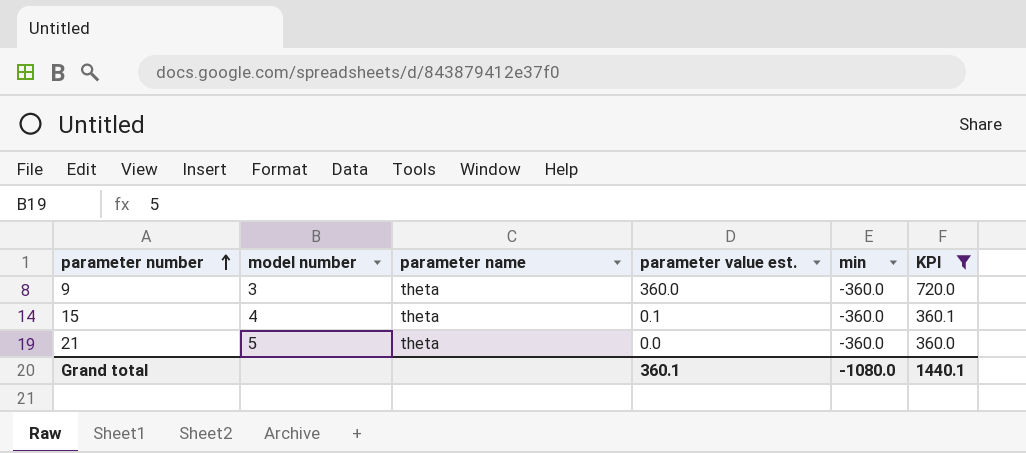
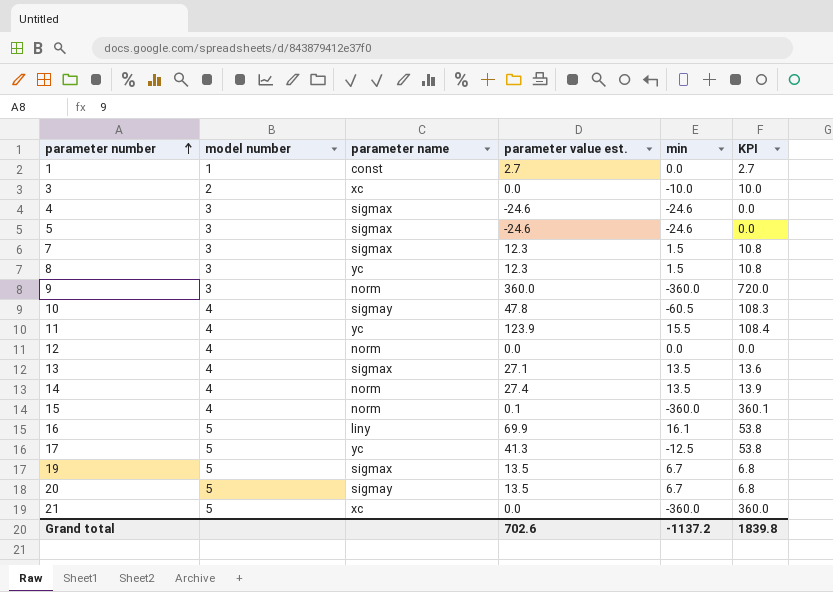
filter: KPI >= 360.0 -> none
9 | parameter name: theta -> norm
15 | parameter name: theta -> norm
21 | parameter name: theta -> xc
Grand total | parameter value est.: 360.1 -> 702.6
Grand total | min: -1080.0 -> -1137.2
Grand total | KPI: 1440.1 -> 1839.8

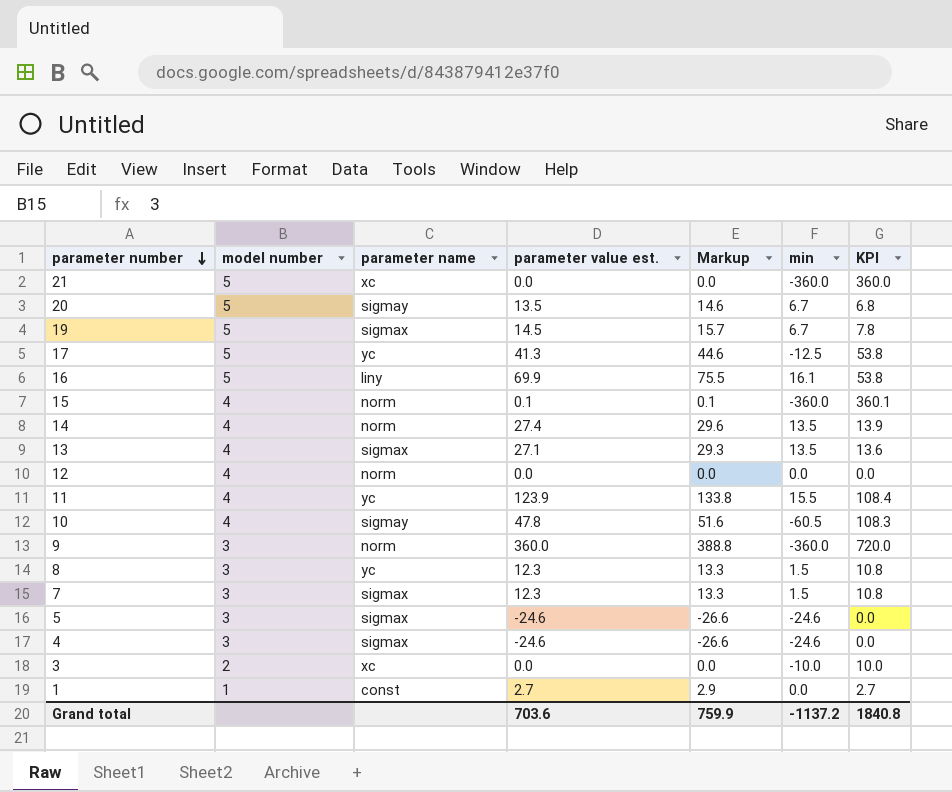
row order: parameter number ascending -> parameter number descending
column Markup | formula: none -> [parameter value est.] * 1.08
19 | parameter value est.: 13.5 -> 14.5
19 | KPI: 6.8 -> 7.8
Grand total | parameter value est.: 702.6 -> 703.6
Grand total | KPI: 1839.8 -> 1840.8

